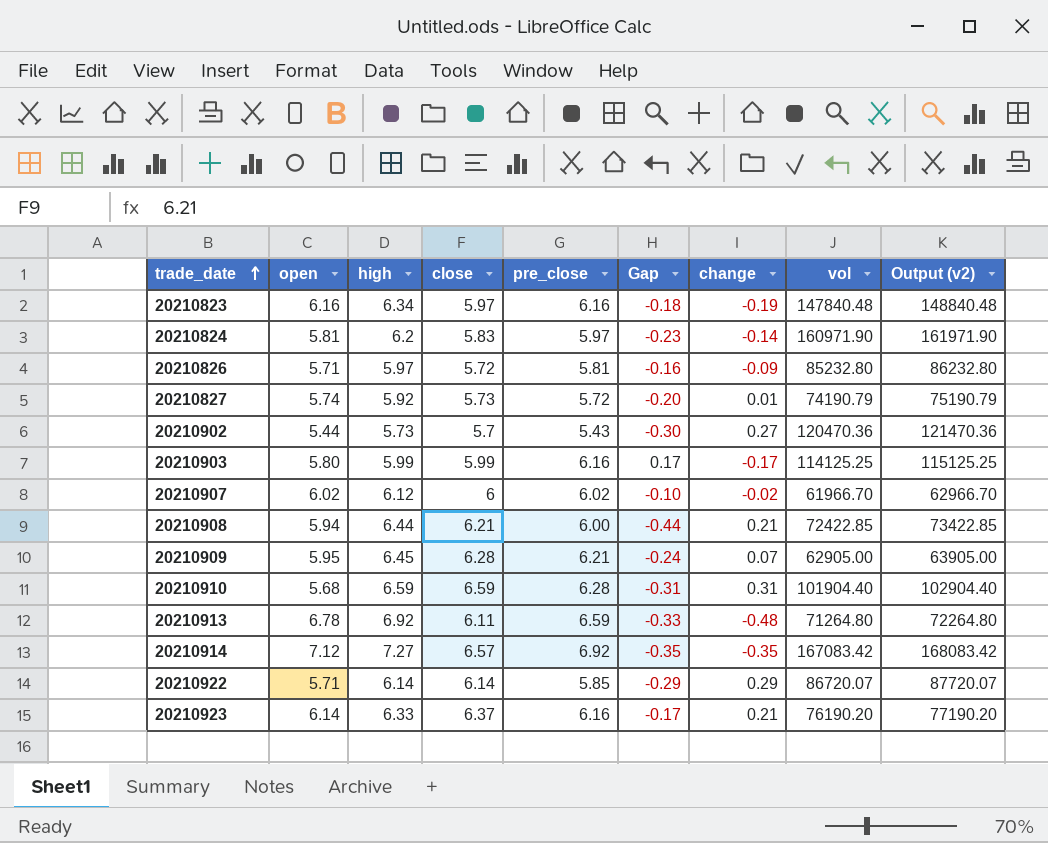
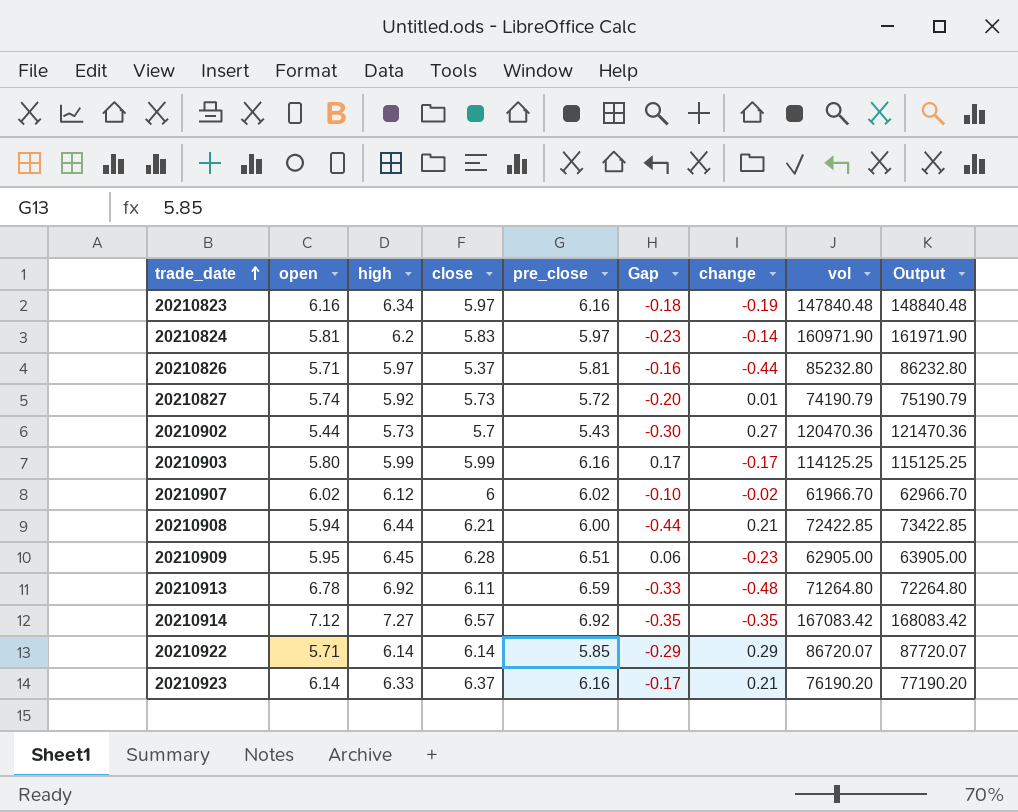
column name: Output (v2) -> Output
row 20210910: 5.68 | 6.59 | 6.59 | 6.28 | -0.31 | 0.31 | 101904.40 | 102904.40 -> none
20210826 | close: 5.72 -> 5.37
20210826 | change: -0.09 -> -0.44
20210909 | pre_close: 6.21 -> 6.51
20210909 | Gap: -0.24 -> 0.06
20210909 | change: 0.07 -> -0.23

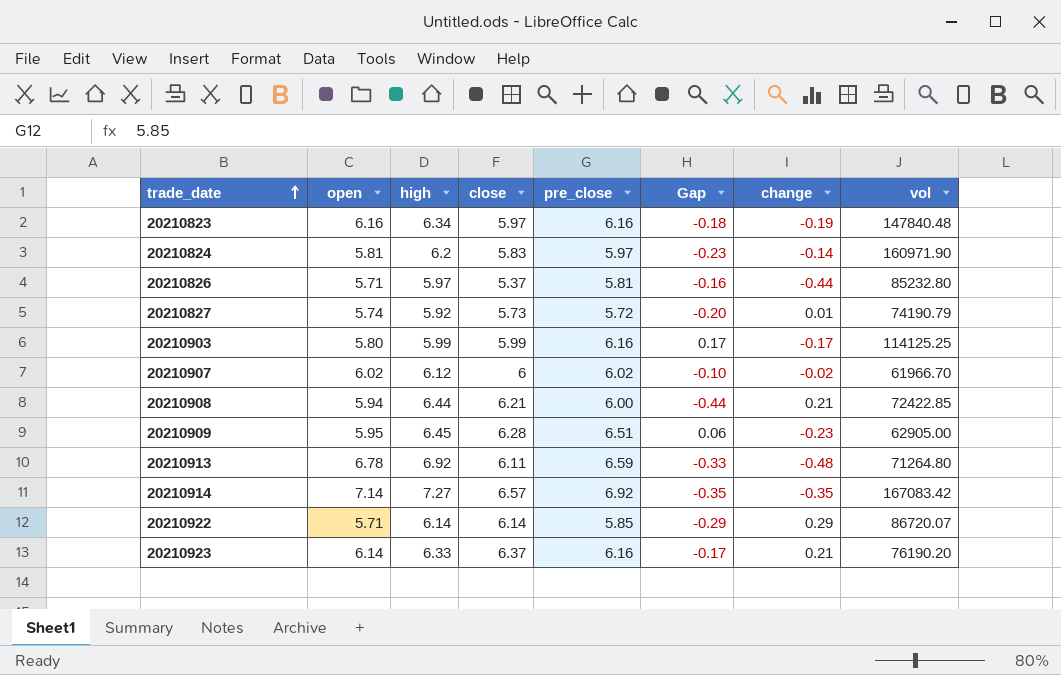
column Output | formula: [vol] + 1000 -> none
row 20210902: 5.44 | 5.73 | 5.7 | 5.43 | -0.30 | 0.27 | 120470.36 | 121470.36 -> none
20210914 | open: 7.12 -> 7.14

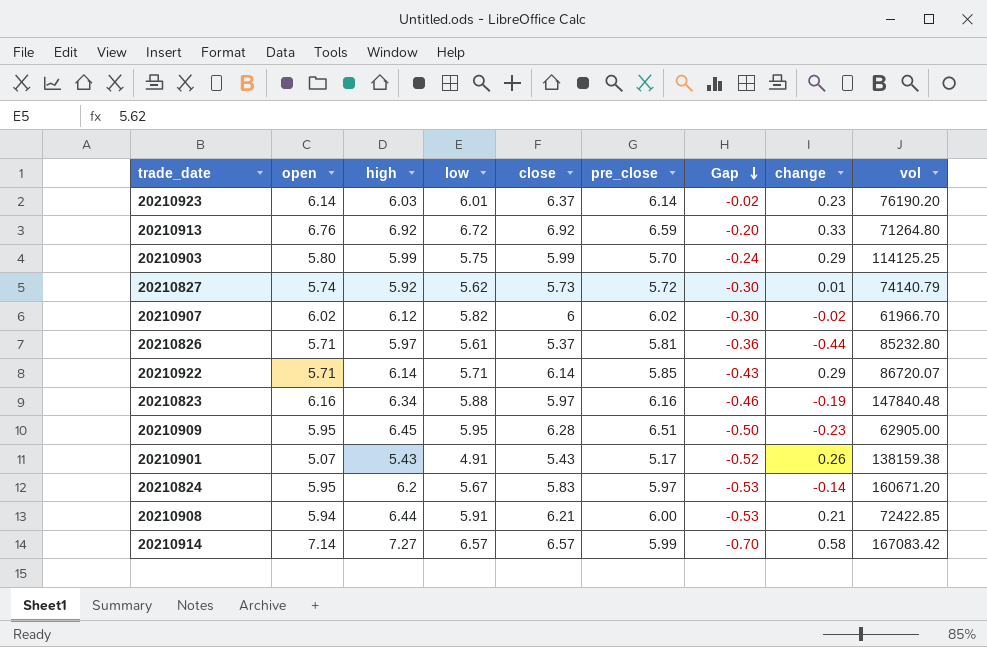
row order: trade_date ascending -> Gap descending
column low | position: none -> 4
column Gap | formula: [pre_close] - [high] -> [low] - [high]
20210923 | high: 6.33 -> 6.03
20210923 | pre_close: 6.16 -> 6.14
20210923 | change: 0.21 -> 0.23
20210913 | open: 6.78 -> 6.76
20210913 | close: 6.11 -> 6.92
20210913 | change: -0.48 -> 0.33
20210903 | pre_close: 6.16 -> 5.70
20210903 | change: -0.17 -> 0.29
20210827 | vol: 74190.79 -> 74140.79
row 20210901: none -> 5.07 | 5.43 | 4.91 | 5.43 | 5.17 | -0.52 | 0.26 | 138159.38
20210824 | open: 5.81 -> 5.95
20210824 | vol: 160971.90 -> 160671.20
20210914 | pre_close: 6.92 -> 5.99
20210914 | change: -0.35 -> 0.58

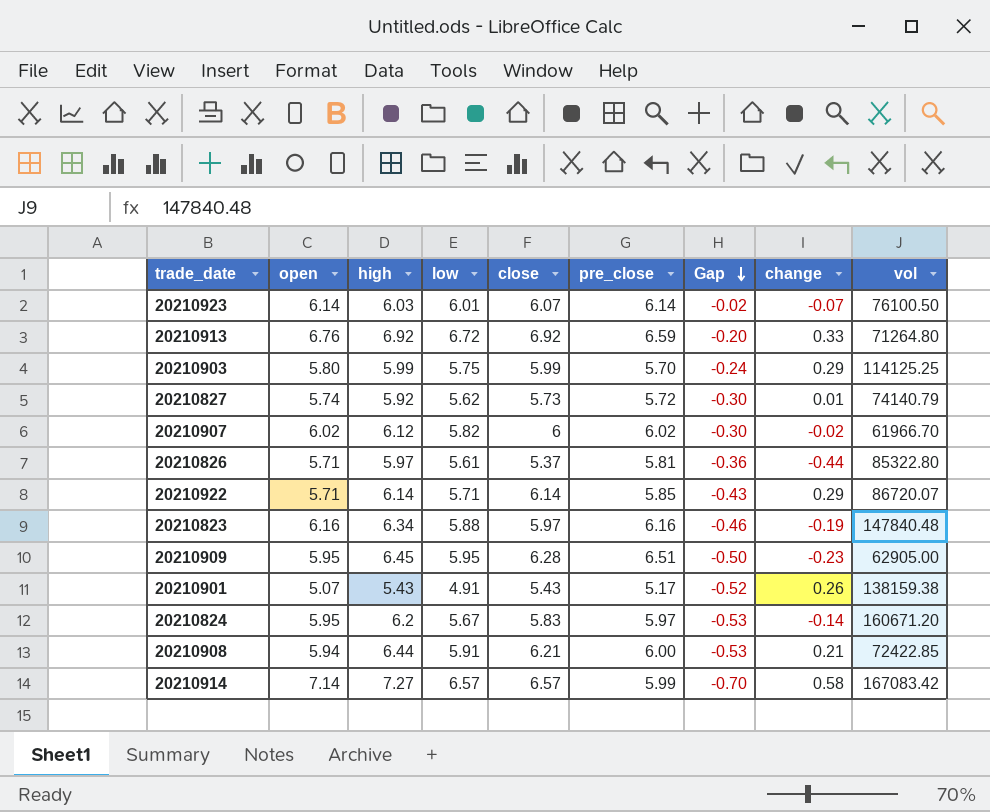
20210923 | close: 6.37 -> 6.07
20210923 | change: 0.23 -> -0.07
20210923 | vol: 76190.20 -> 76100.50
20210826 | vol: 85232.80 -> 85322.80

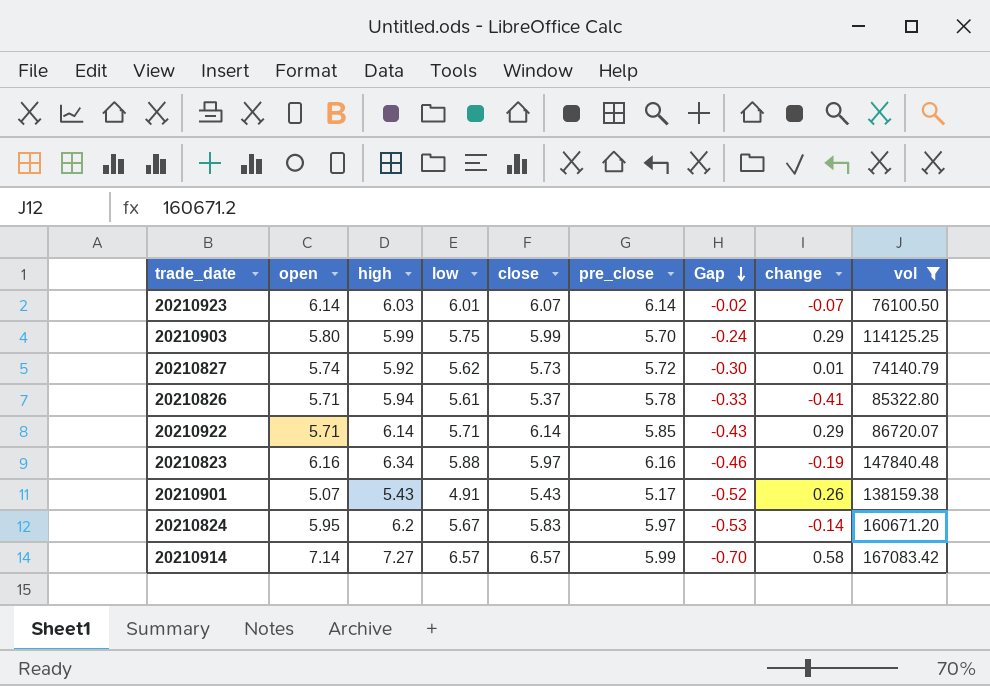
filter: none -> vol >= 74140.79
20210826 | high: 5.97 -> 5.94
20210826 | pre_close: 5.81 -> 5.78
20210826 | Gap: -0.36 -> -0.33
20210826 | change: -0.44 -> -0.41

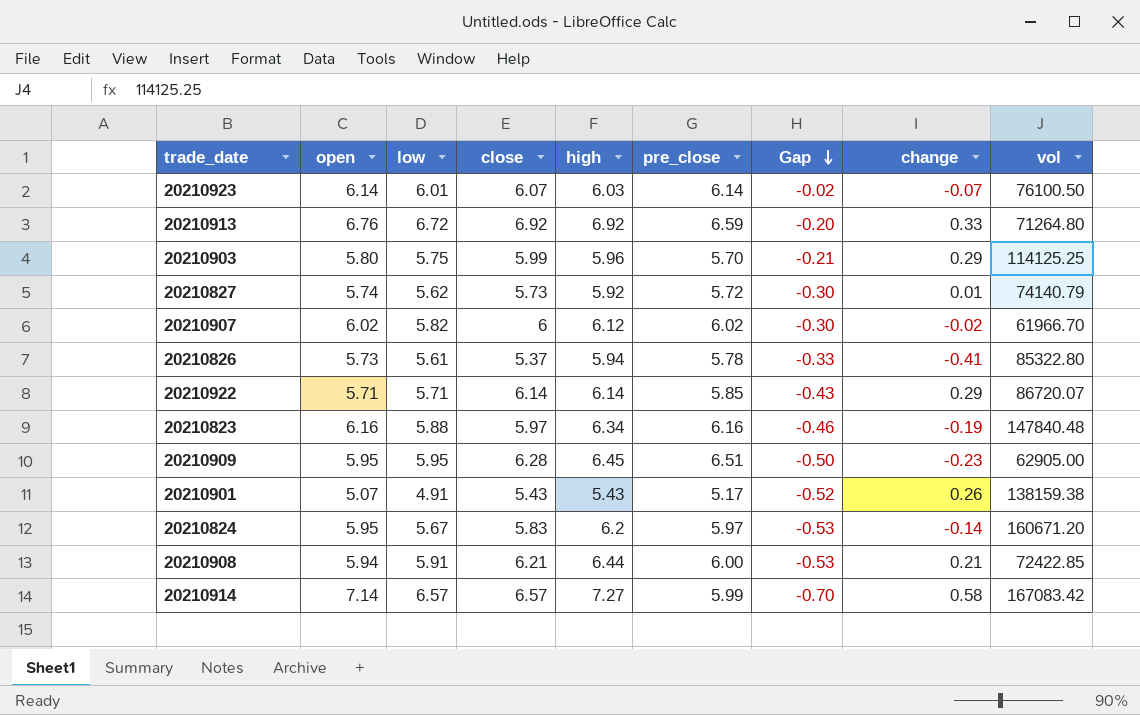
filter: vol >= 74140.79 -> none
column high | position: 3 -> 5
20210903 | high: 5.99 -> 5.96
20210903 | Gap: -0.24 -> -0.21
20210826 | open: 5.71 -> 5.73

